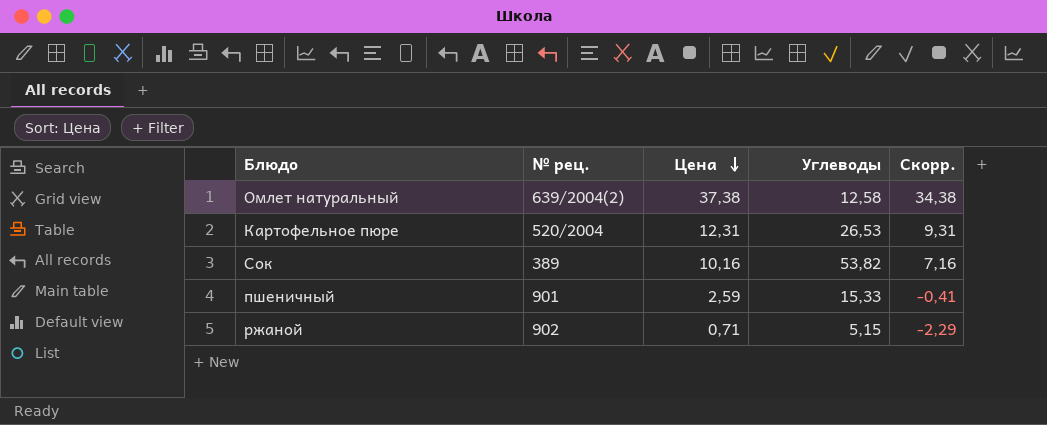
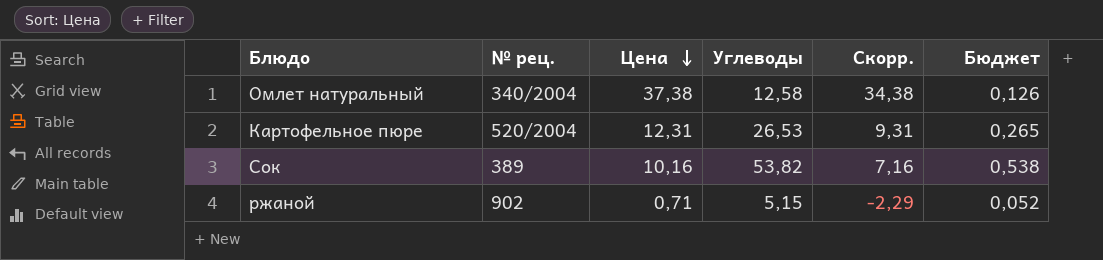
column Бюджет | formula: none -> [Углеводы] * 0,01
row пшеничный: 901 | 2,59 | 15,33 | -0,41 -> none
Омлет натуральный | № рец.: 639/2004(2) -> 340/2004

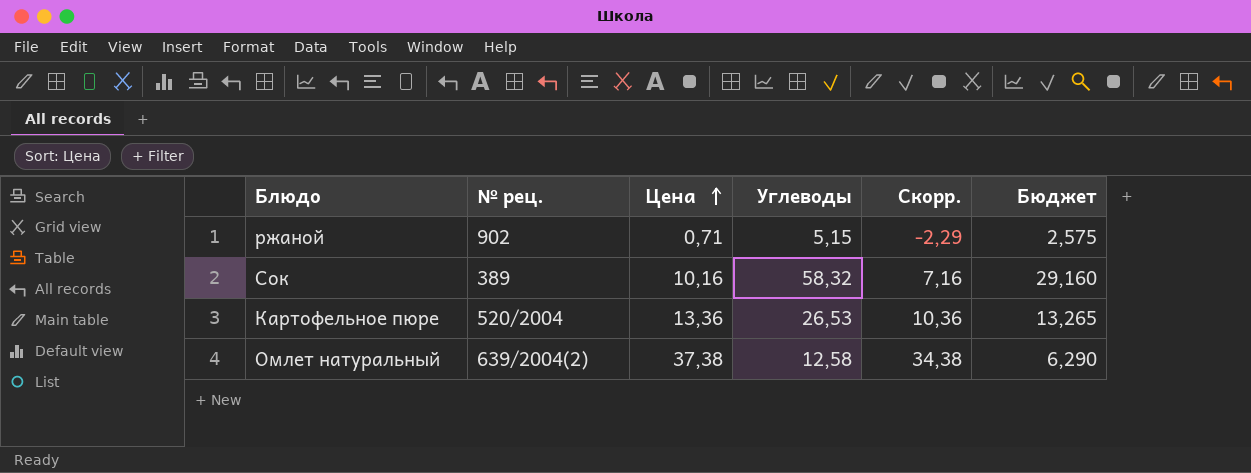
row order: Цена descending -> Цена ascending
column Бюджет | formula: [Углеводы] * 0,01 -> [Углеводы] * 0,5
Сок | Углеводы: 53,82 -> 58,32
Картофельное пюре | Цена: 12,31 -> 13,36
Картофельное пюре | Скорр.: 9,31 -> 10,36
Омлет натуральный | № рец.: 340/2004 -> 639/2004(2)

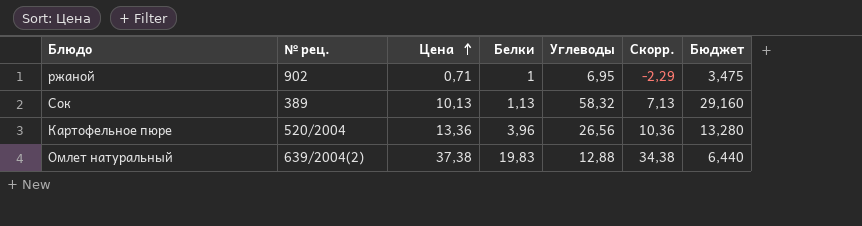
column Белки | position: none -> 4
ржаной | Углеводы: 5,15 -> 6,95
ржаной | Бюджет: 2,575 -> 3,475
Сок | Цена: 10,16 -> 10,13
Сок | Скорр.: 7,16 -> 7,13
Картофельное пюре | Углеводы: 26,53 -> 26,56
Картофельное пюре | Бюджет: 13,265 -> 13,280
Омлет натуральный | Углеводы: 12,58 -> 12,88
Омлет натуральный | Бюджет: 6,290 -> 6,440

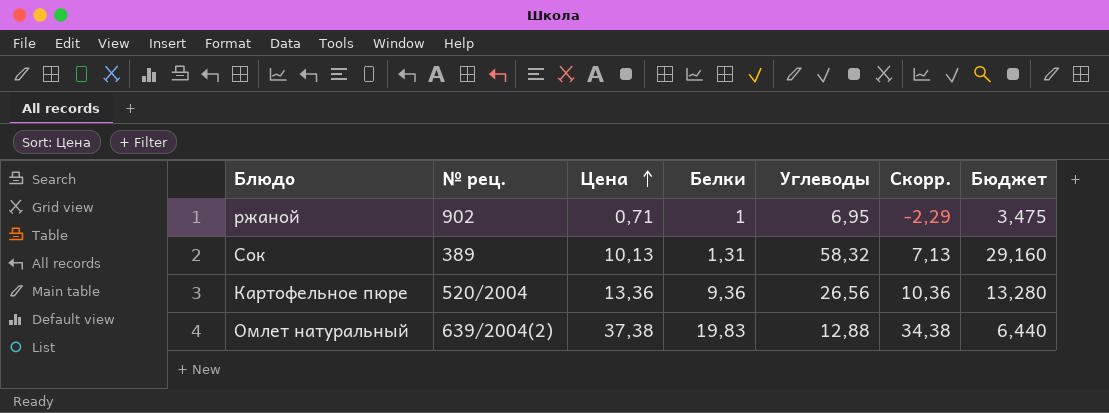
Сок | Белки: 1,13 -> 1,31
Картофельное пюре | Белки: 3,96 -> 9,36

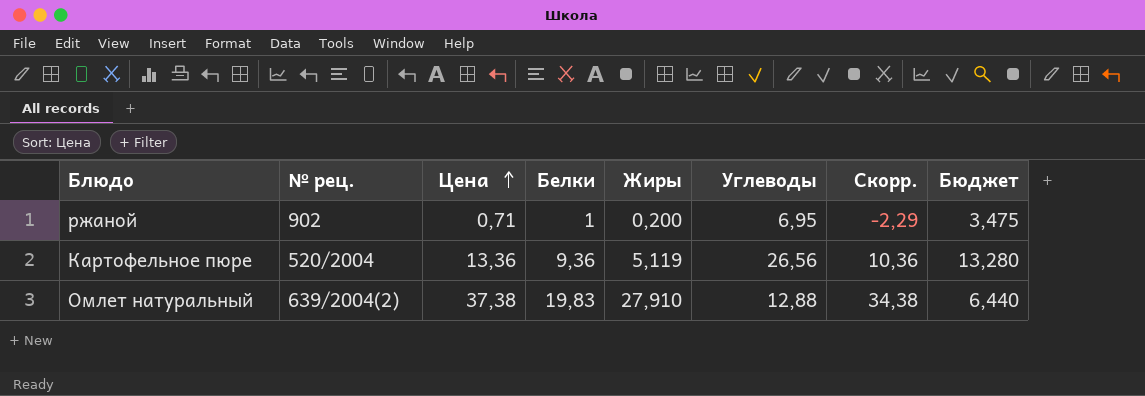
column Жиры | position: none -> 5
row Сок: 389 | 10,13 | 1,31 | 58,32 | 7,13 | 29,160 -> none

